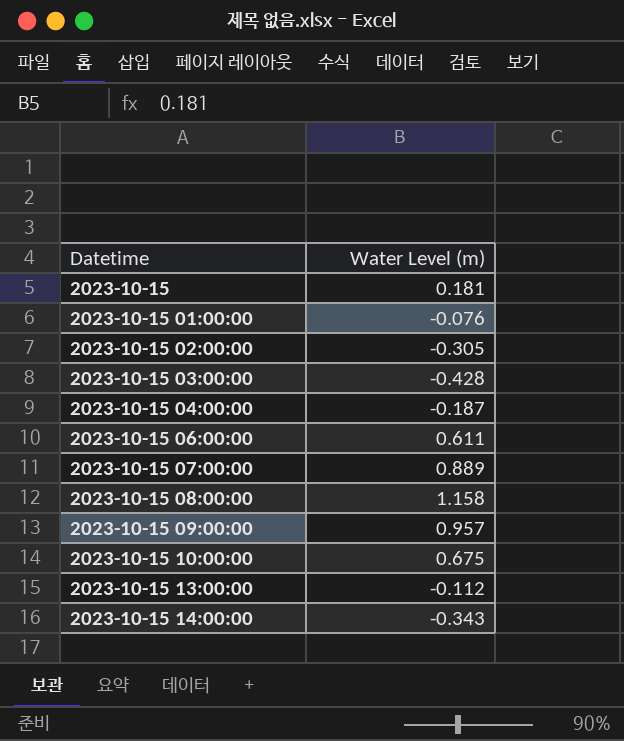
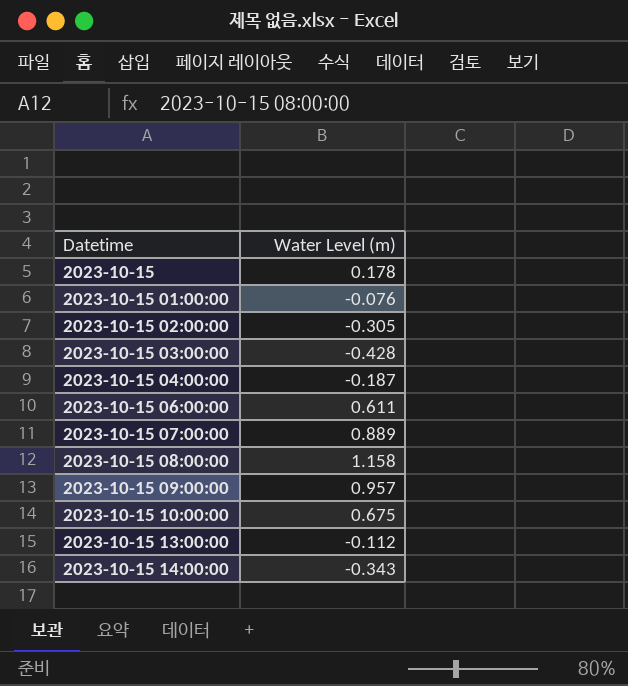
2023-10-15 | Water Level (m): 0.181 -> 0.178

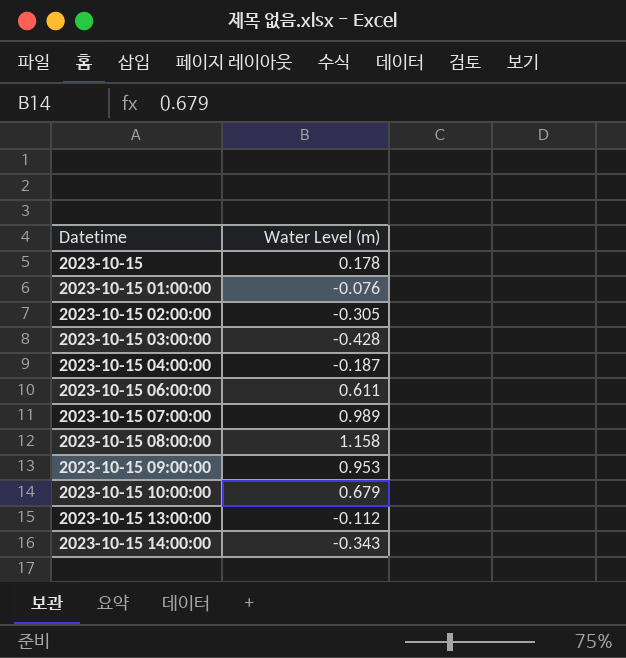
2023-10-15 07:00:00 | Water Level (m): 0.889 -> 0.989
2023-10-15 09:00:00 | Water Level (m): 0.957 -> 0.953
2023-10-15 10:00:00 | Water Level (m): 0.675 -> 0.679

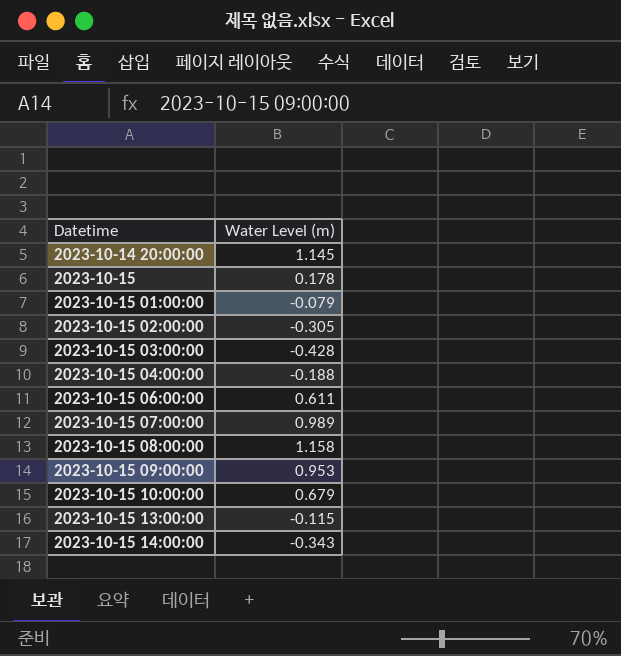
row 2023-10-14 20:00:00: none -> 1.145
2023-10-15 01:00:00 | Water Level (m): -0.076 -> -0.079
2023-10-15 04:00:00 | Water Level (m): -0.187 -> -0.188
2023-10-15 13:00:00 | Water Level (m): -0.112 -> -0.115

